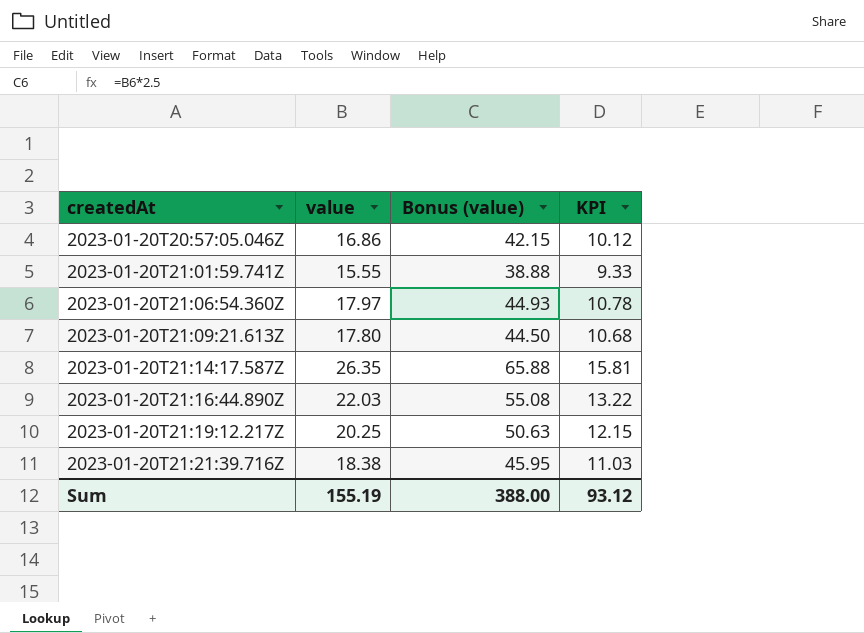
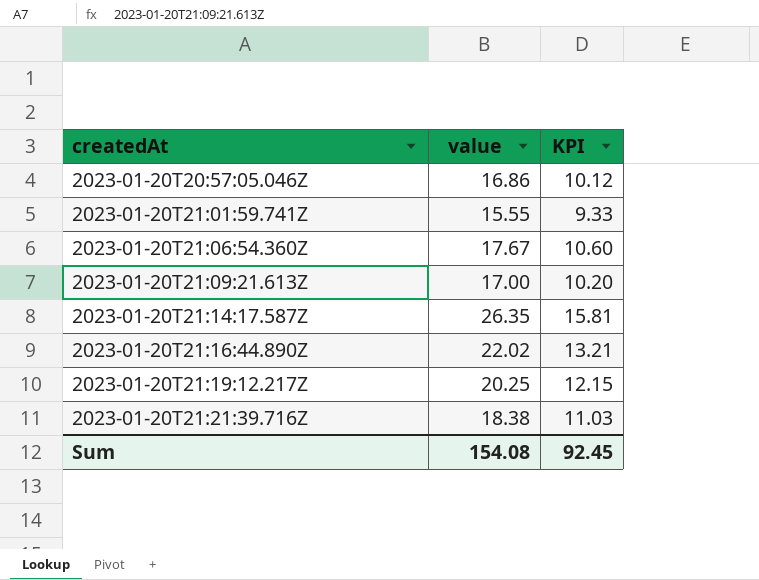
column Bonus (value) | formula: [value] * 2.5 -> none
2023-01-20T21:06:54.360Z | value: 17.97 -> 17.67
2023-01-20T21:06:54.360Z | KPI: 10.78 -> 10.60
2023-01-20T21:09:21.613Z | value: 17.80 -> 17.00
2023-01-20T21:09:21.613Z | KPI: 10.68 -> 10.20
2023-01-20T21:16:44.890Z | value: 22.03 -> 22.02
2023-01-20T21:16:44.890Z | KPI: 13.22 -> 13.21
Sum | value: 155.19 -> 154.08
Sum | KPI: 93.12 -> 92.45

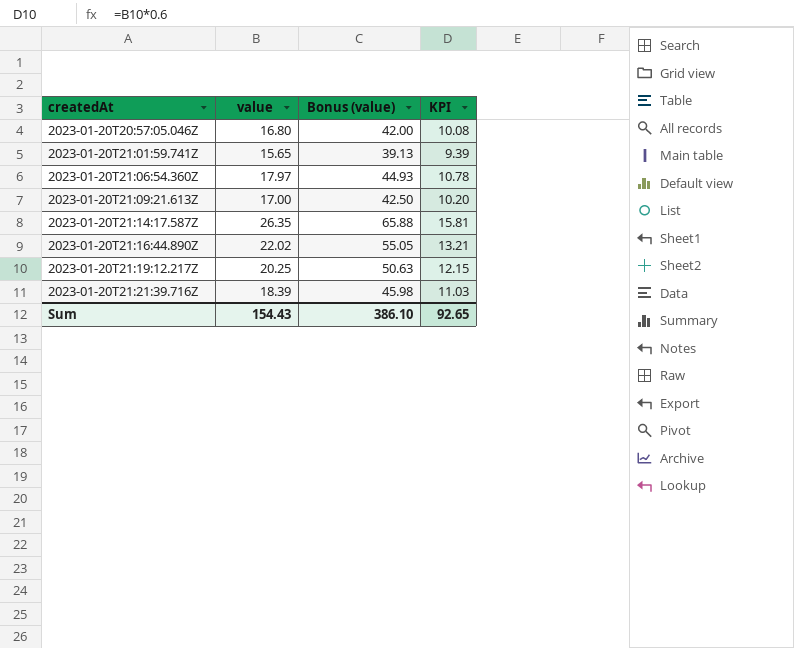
column Bonus (value) | formula: none -> [value] * 2.5
2023-01-20T20:57:05.046Z | value: 16.86 -> 16.80
2023-01-20T20:57:05.046Z | KPI: 10.12 -> 10.08
2023-01-20T21:01:59.741Z | value: 15.55 -> 15.65
2023-01-20T21:01:59.741Z | KPI: 9.33 -> 9.39
2023-01-20T21:06:54.360Z | value: 17.67 -> 17.97
2023-01-20T21:06:54.360Z | KPI: 10.60 -> 10.78
2023-01-20T21:21:39.716Z | value: 18.38 -> 18.39
Sum | value: 154.08 -> 154.43
Sum | KPI: 92.45 -> 92.65

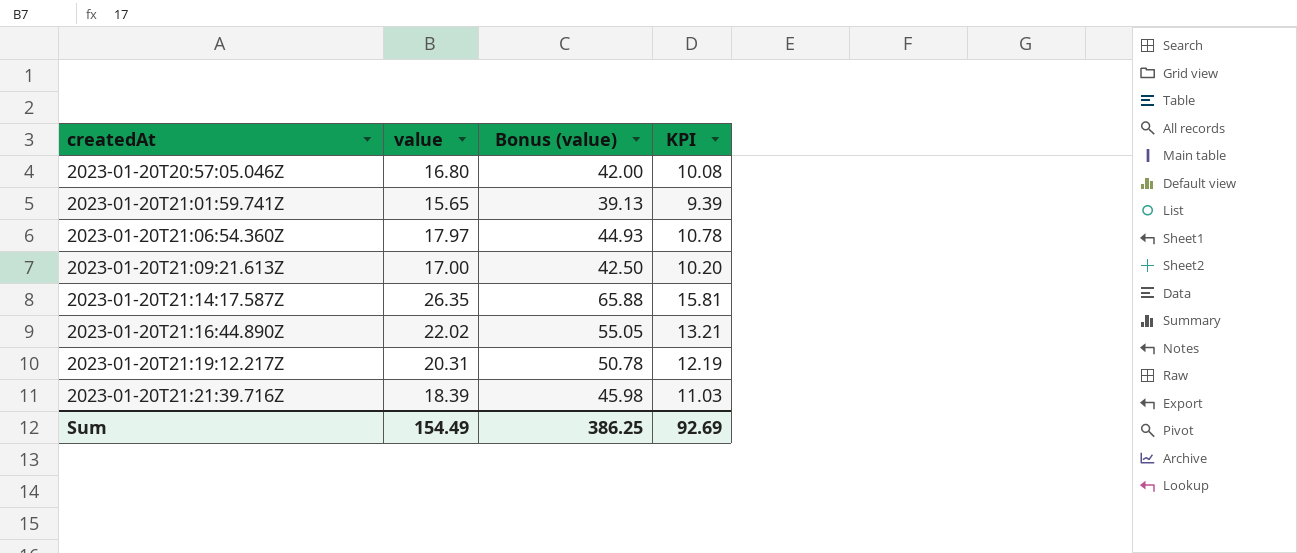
2023-01-20T21:19:12.217Z | value: 20.25 -> 20.31
2023-01-20T21:19:12.217Z | Bonus (value): 50.63 -> 50.78
2023-01-20T21:19:12.217Z | KPI: 12.15 -> 12.19
Sum | value: 154.43 -> 154.49
Sum | Bonus (value): 386.10 -> 386.25
Sum | KPI: 92.65 -> 92.69

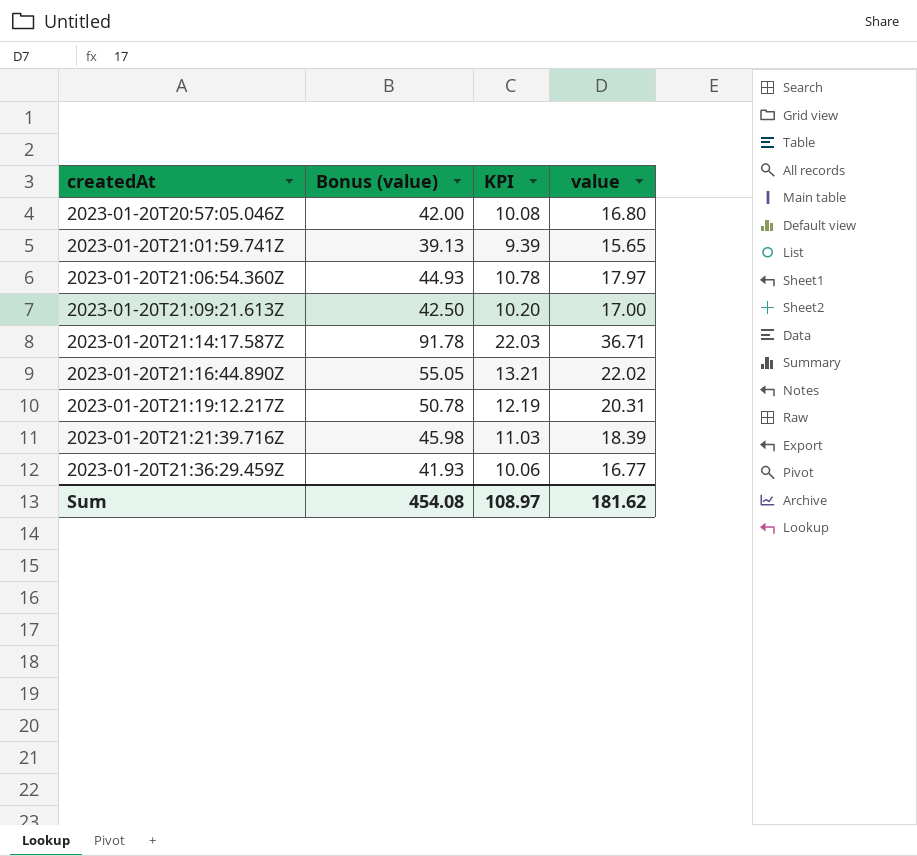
column value | position: 2 -> 4
2023-01-20T21:14:17.587Z | Bonus (value): 65.88 -> 91.78
2023-01-20T21:14:17.587Z | KPI: 15.81 -> 22.03
2023-01-20T21:14:17.587Z | value: 26.35 -> 36.71
row 2023-01-20T21:36:29.459Z: none -> 41.93 | 10.06 | 16.77
Sum | Bonus (value): 386.25 -> 454.08
Sum | KPI: 92.69 -> 108.97
Sum | value: 154.49 -> 181.62

